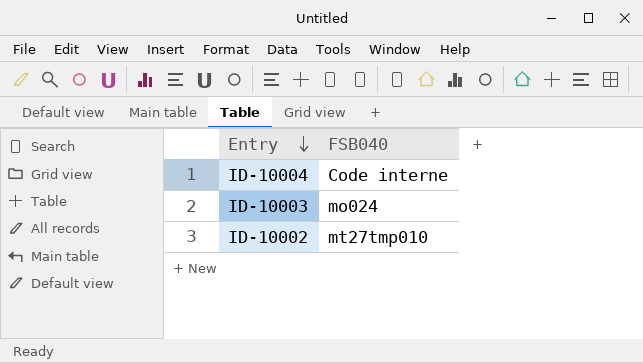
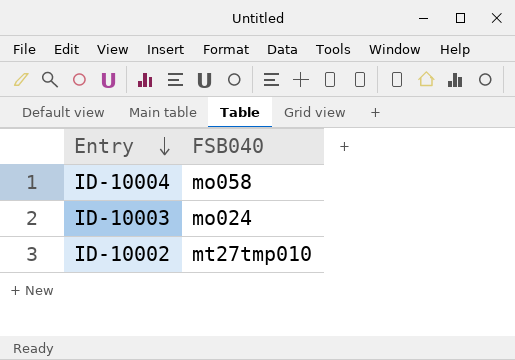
ID-10004 | FSB040: Code interne -> mo058

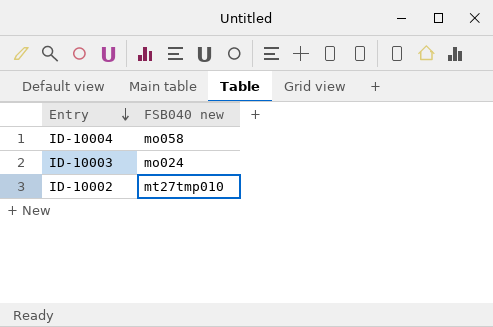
column name: FSB040 -> FSB040 new

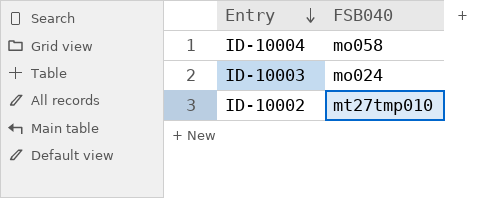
column name: FSB040 new -> FSB040

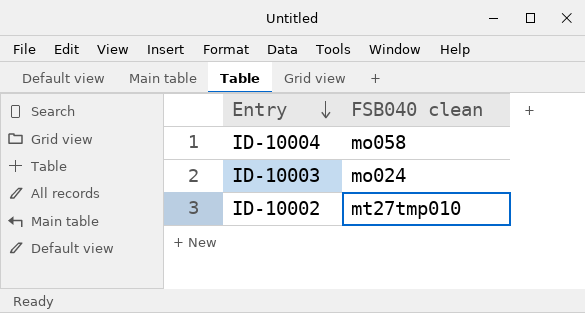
column name: FSB040 -> FSB040 clean

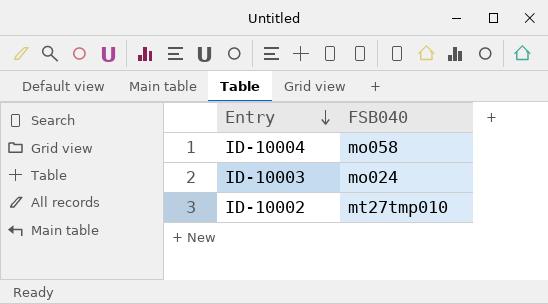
column name: FSB040 clean -> FSB040

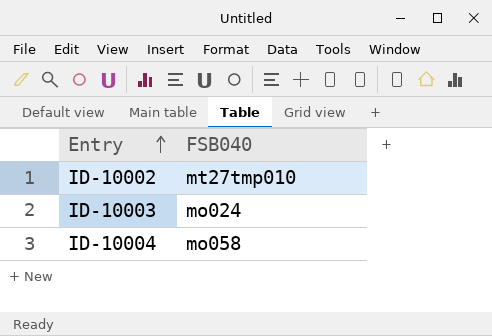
row order: Entry descending -> Entry ascending

